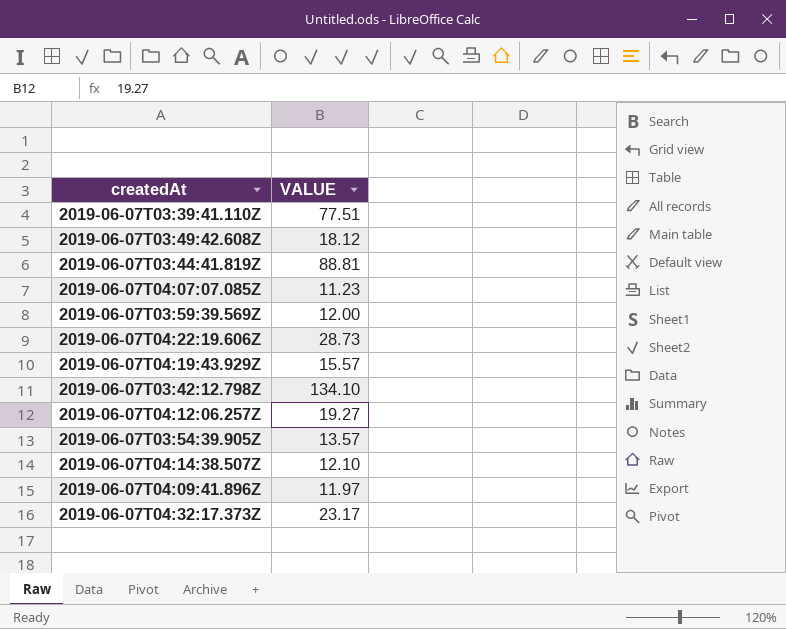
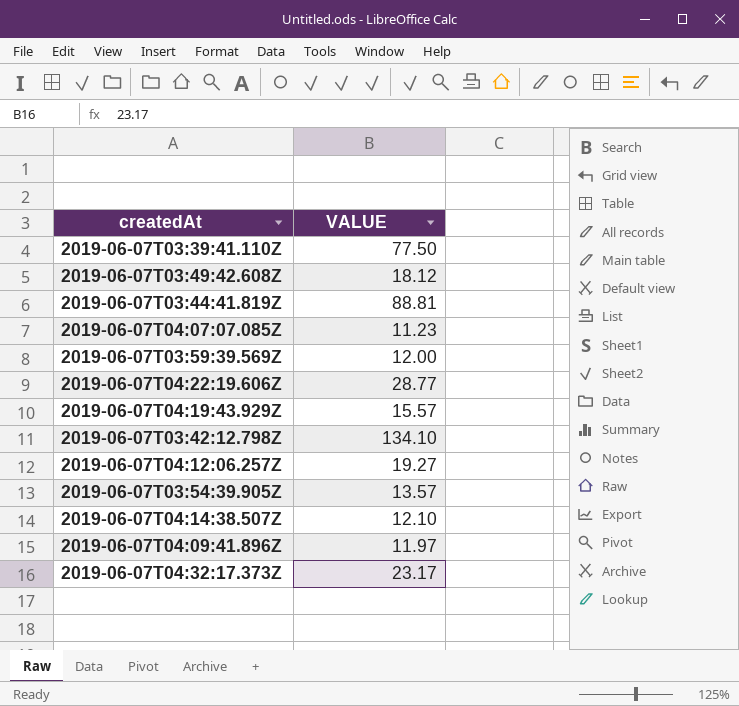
2019-06-07T03:39:41.110Z | VALUE: 77.51 -> 77.50
2019-06-07T04:22:19.606Z | VALUE: 28.73 -> 28.77

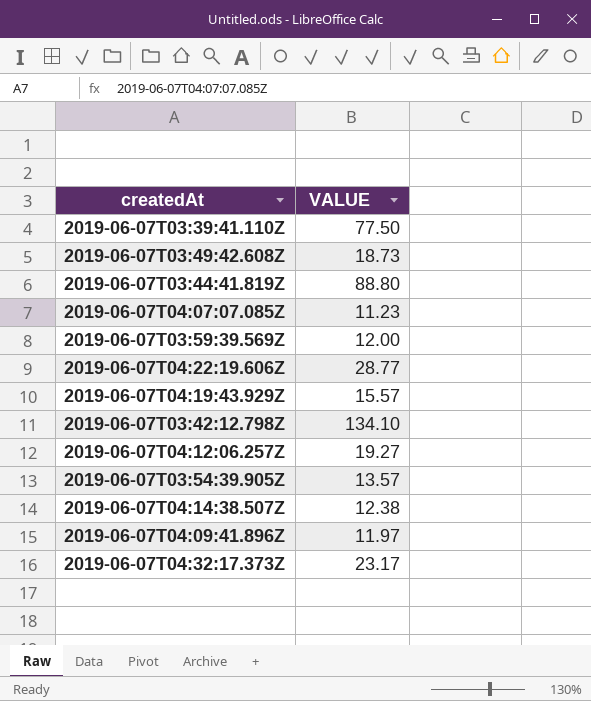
2019-06-07T03:49:42.608Z | VALUE: 18.12 -> 18.73
2019-06-07T03:44:41.819Z | VALUE: 88.81 -> 88.80
2019-06-07T04:14:38.507Z | VALUE: 12.10 -> 12.38

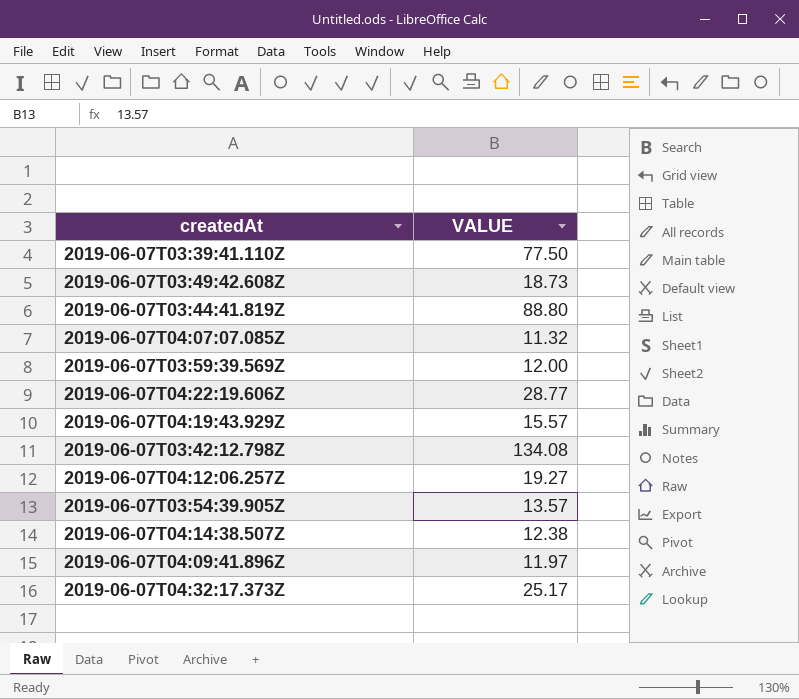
2019-06-07T04:07:07.085Z | VALUE: 11.23 -> 11.32
2019-06-07T03:42:12.798Z | VALUE: 134.10 -> 134.08
2019-06-07T04:32:17.373Z | VALUE: 23.17 -> 25.17

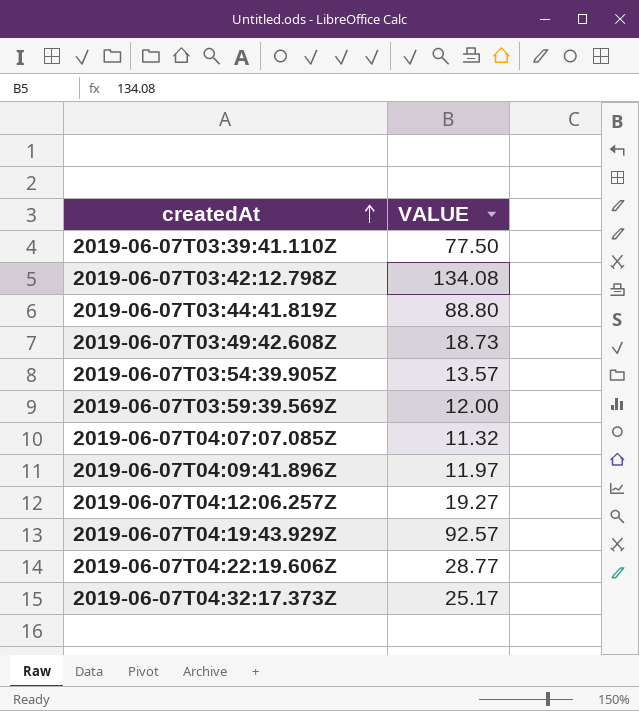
row order: none -> createdAt ascending
row 2019-06-07T04:14:38.507Z: 12.38 -> none
2019-06-07T04:19:43.929Z | VALUE: 15.57 -> 92.57

